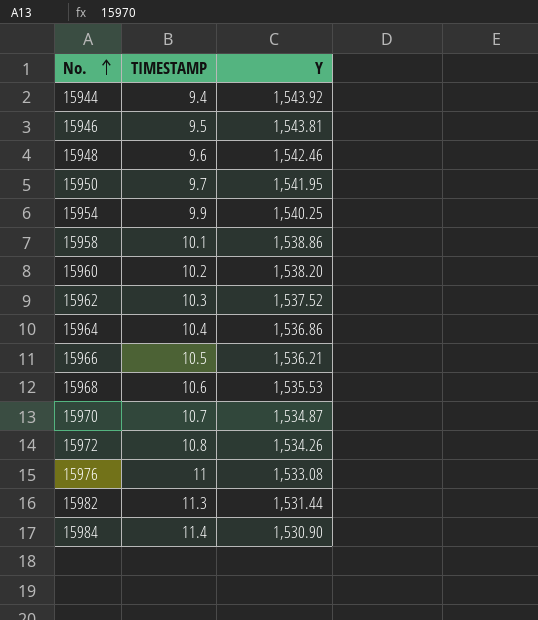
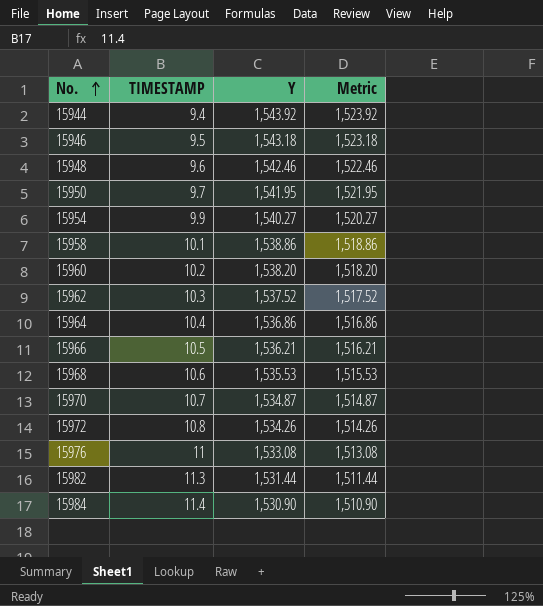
column Metric | formula: none -> [Y] - 20
15946 | Y: 1,543.81 -> 1,543.18
15954 | Y: 1,540.25 -> 1,540.27

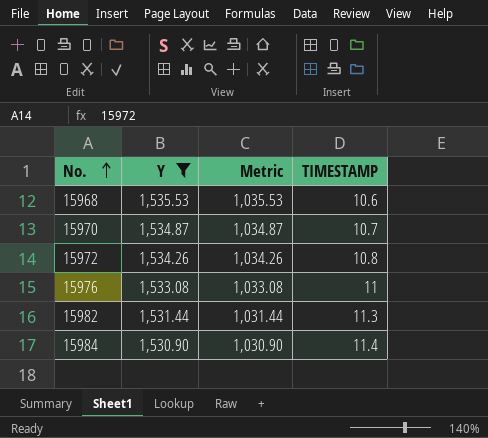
filter: none -> Y <= 1,535.53
column Metric | formula: [Y] - 20 -> [Y] - 500
column TIMESTAMP | position: 2 -> 4

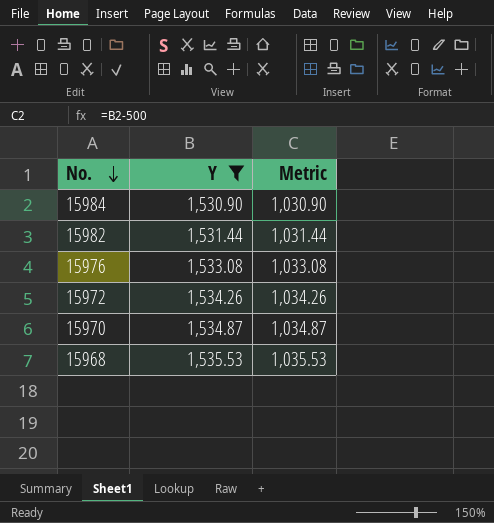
row order: No. ascending -> No. descending
column TIMESTAMP | position: 4 -> none

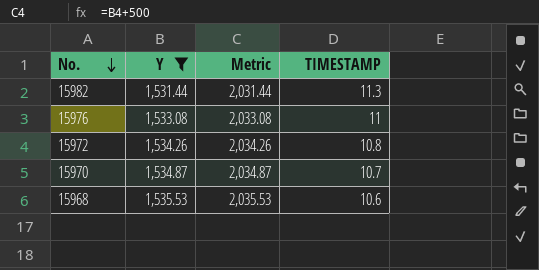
column Metric | formula: [Y] - 500 -> [Y] + 500
column TIMESTAMP | position: none -> 4
row 15984: 1,530.90 | 1,030.90 -> none

